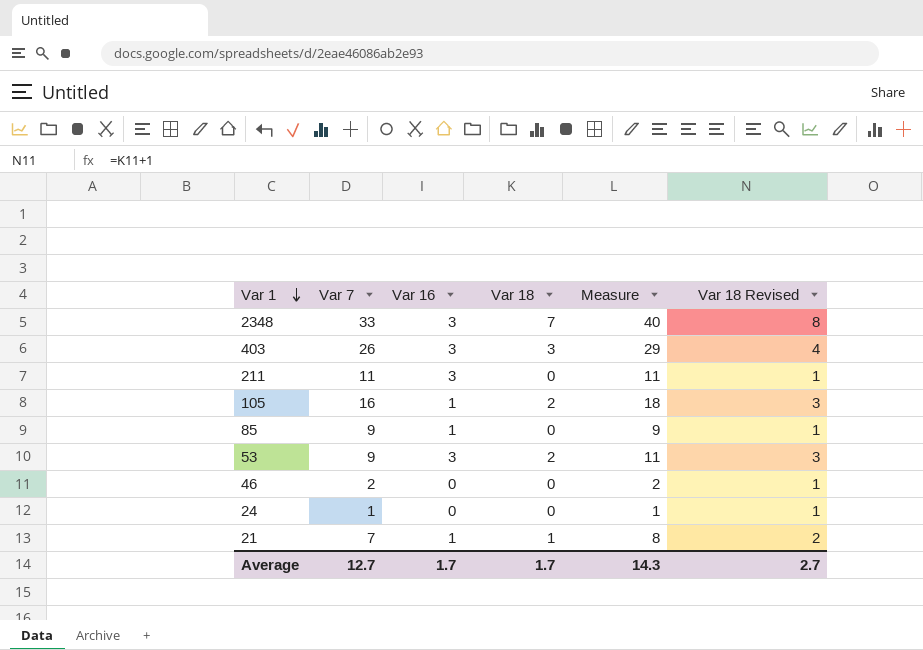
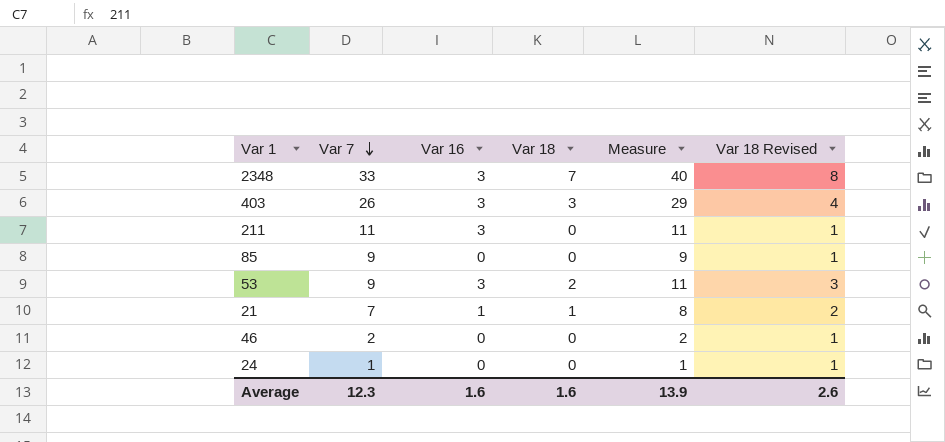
row order: Var 1 descending -> Var 7 descending
row 105: 16 | 1 | 2 | 18 | 3 -> none
85 | Var 16: 1 -> 0
Average | Var 7: 12.7 -> 12.3
Average | Var 16: 1.7 -> 1.6
Average | Var 18: 1.7 -> 1.6
Average | Measure: 14.3 -> 13.9
Average | Var 18 Revised: 2.7 -> 2.6

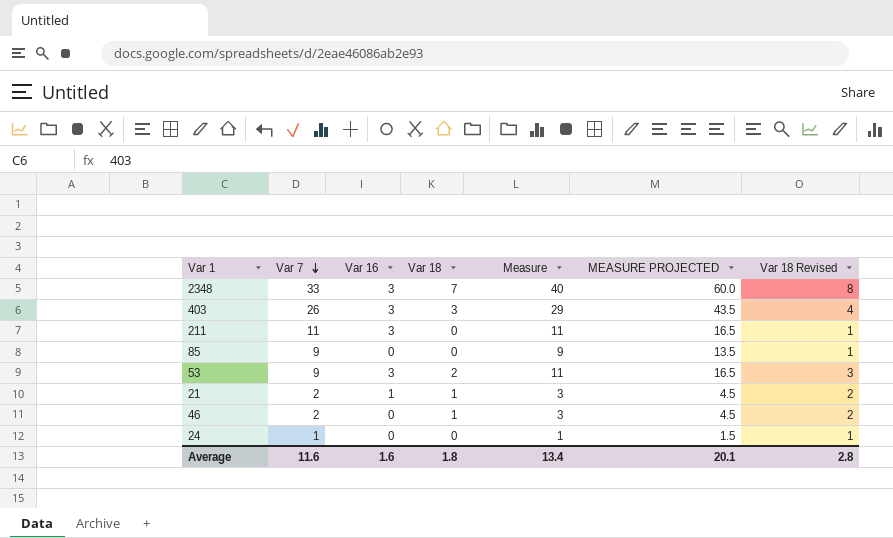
column MEASURE PROJECTED | formula: none -> [Measure] * 1.5
21 | Var 7: 7 -> 2
21 | Measure: 8 -> 3
46 | Var 18: 0 -> 1
46 | Measure: 2 -> 3
46 | Var 18 Revised: 1 -> 2
Average | Var 7: 12.3 -> 11.6
Average | Var 18: 1.6 -> 1.8
Average | Measure: 13.9 -> 13.4
Average | Var 18 Revised: 2.6 -> 2.8

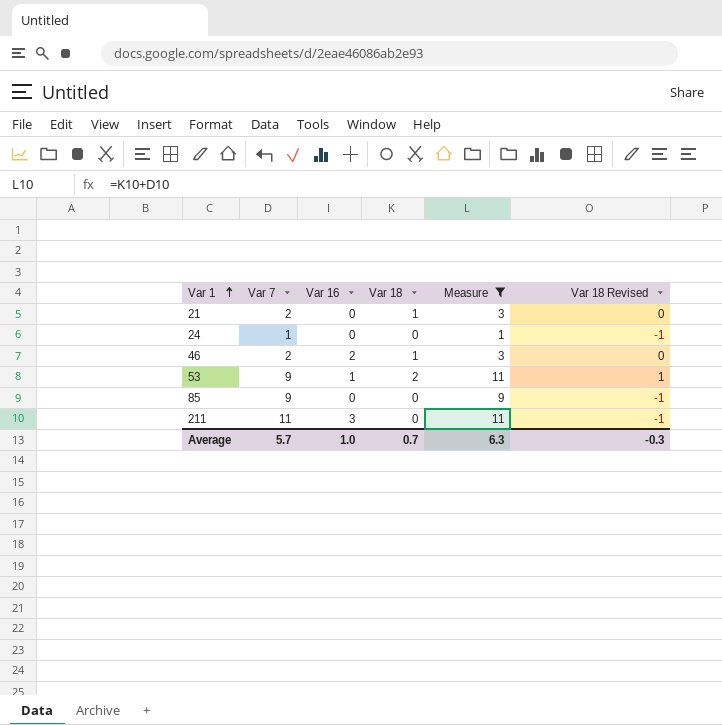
filter: none -> Measure <= 11
row order: Var 7 descending -> Var 1 ascending
column MEASURE PROJECTED | formula: [Measure] * 1.5 -> none
column Var 18 Revised | formula: [Var 18] + 1 -> [Var 18] - 1
21 | Var 16: 1 -> 0
46 | Var 16: 0 -> 2
53 | Var 16: 3 -> 1
Average | Var 7: 11.6 -> 5.7
Average | Var 16: 1.6 -> 1.0
Average | Var 18: 1.8 -> 0.7
Average | Measure: 13.4 -> 6.3
Average | Var 18 Revised: 2.8 -> -0.3

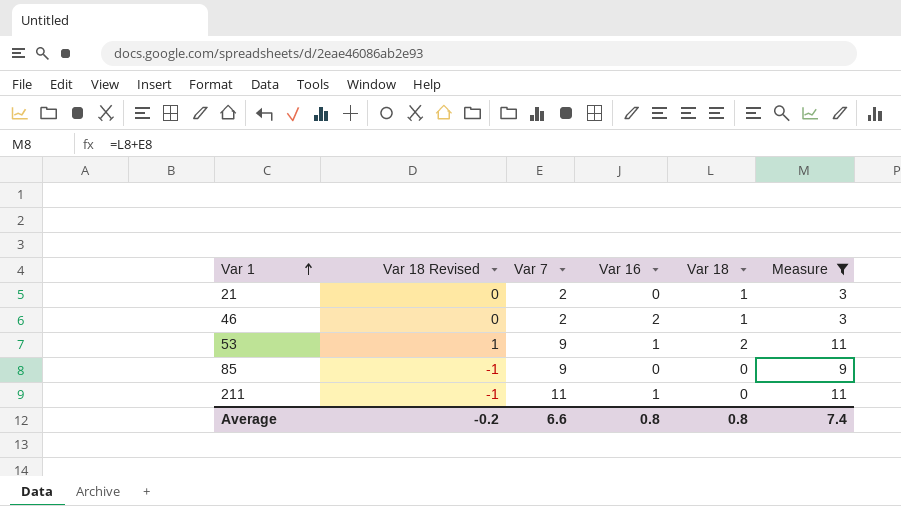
column Var 18 Revised | position: 6 -> 2
row 24: 1 | 0 | 0 | 1 | -1 -> none
211 | Var 16: 3 -> 1
Average | Var 18 Revised: -0.3 -> -0.2
Average | Var 7: 5.7 -> 6.6
Average | Var 16: 1.0 -> 0.8
Average | Var 18: 0.7 -> 0.8
Average | Measure: 6.3 -> 7.4

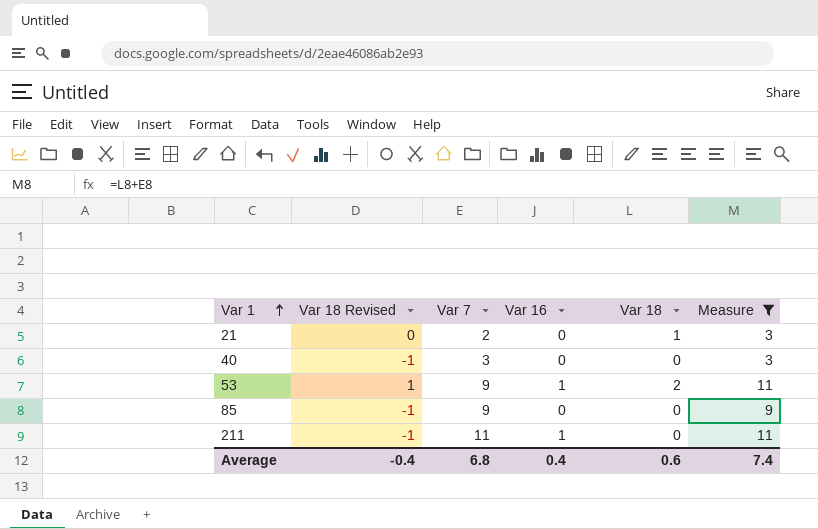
row 46: 0 | 2 | 2 | 1 | 3 -> none
row 40: none -> -1 | 3 | 0 | 0 | 3
Average | Var 18 Revised: -0.2 -> -0.4
Average | Var 7: 6.6 -> 6.8
Average | Var 16: 0.8 -> 0.4
Average | Var 18: 0.8 -> 0.6

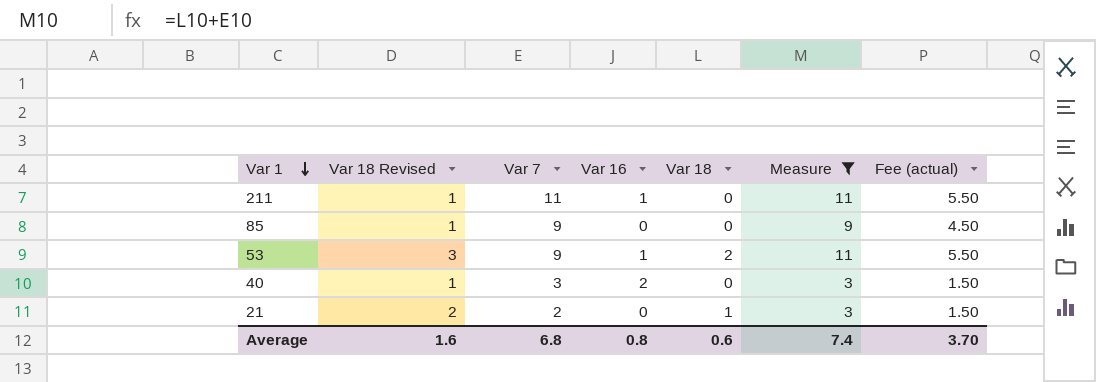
row order: Var 1 ascending -> Var 1 descending
column Var 18 Revised | formula: [Var 18] - 1 -> [Var 18] + 1
column Fee (actual) | formula: none -> [Measure] * 0.5
40 | Var 16: 0 -> 2
Average | Var 18 Revised: -0.4 -> 1.6
Average | Var 16: 0.4 -> 0.8

